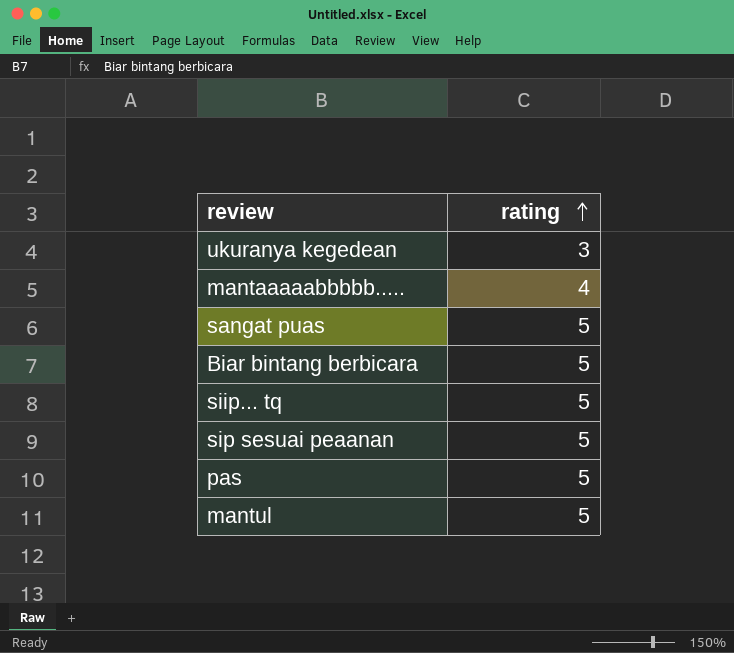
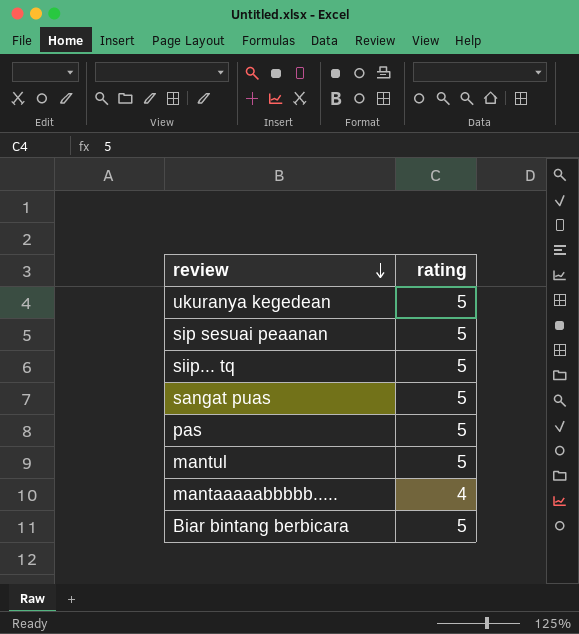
row order: rating ascending -> review descending
ukuranya kegedean | rating: 3 -> 5

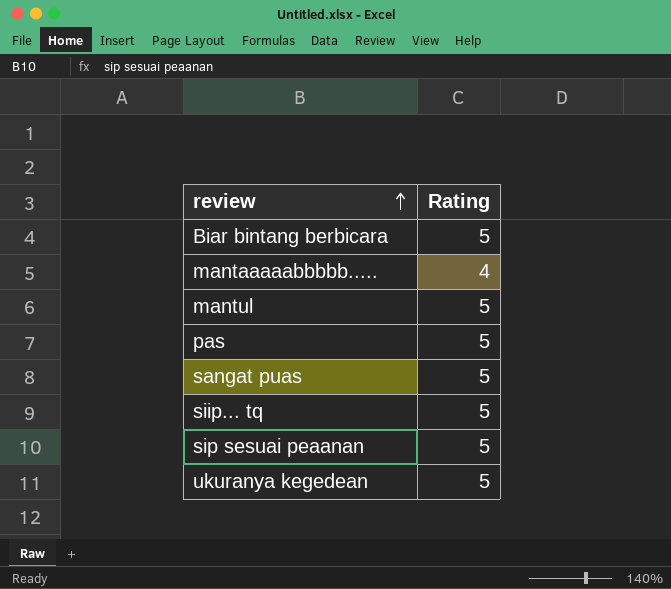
row order: review descending -> review ascending
column name: rating -> Rating

